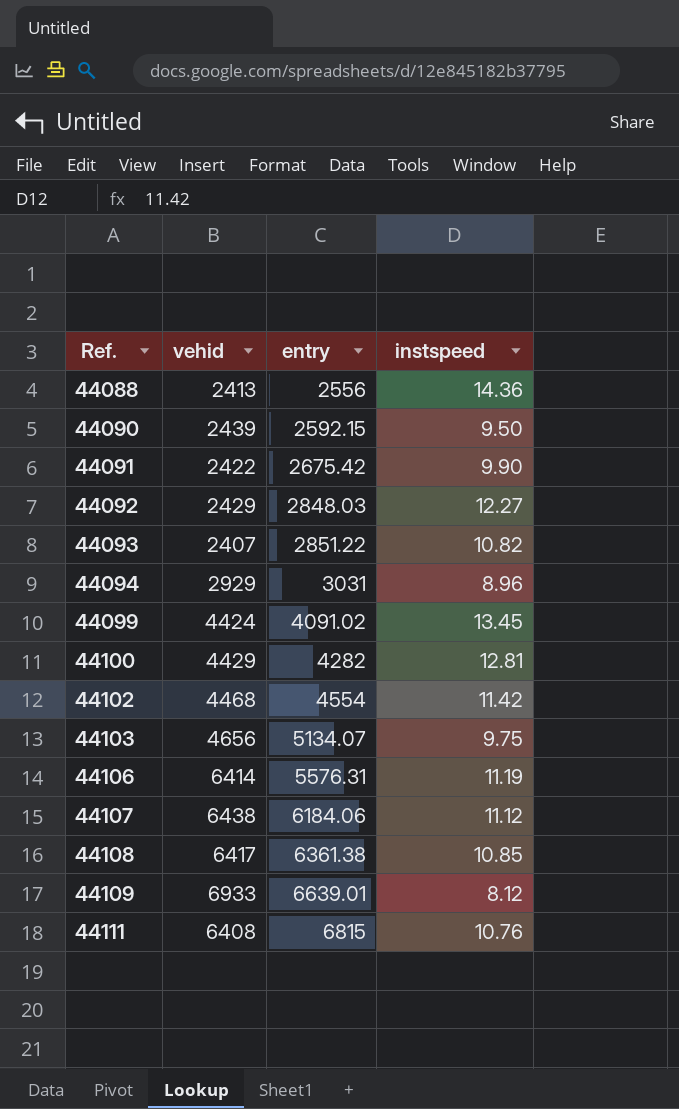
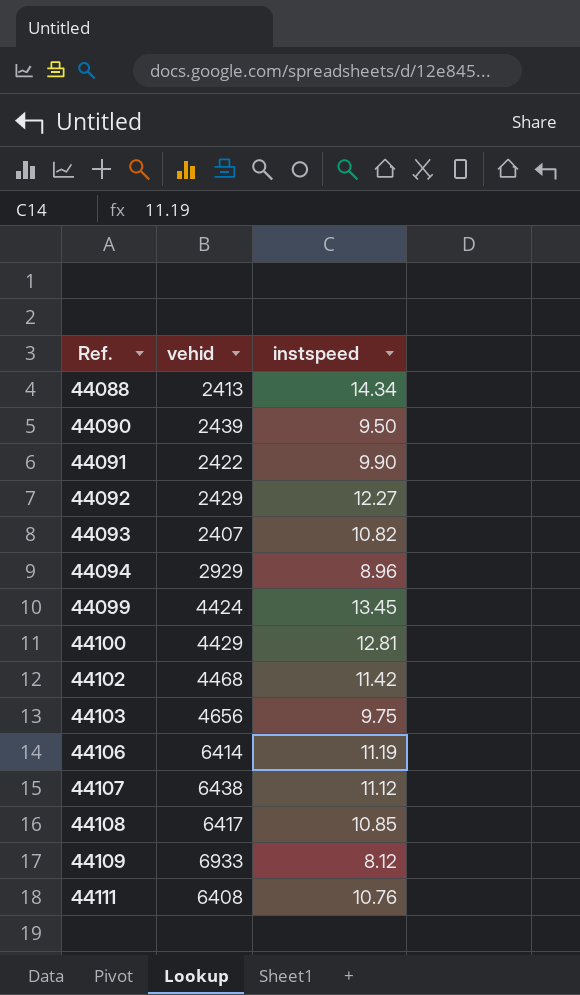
column entry | position: 3 -> none
44088 | instspeed: 14.36 -> 14.34

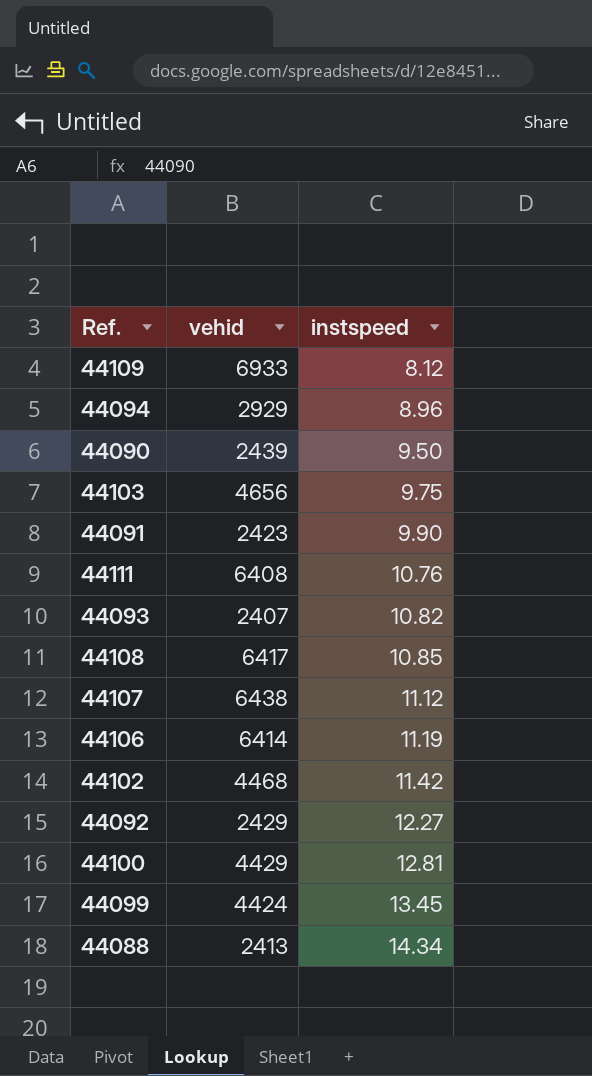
row order: Ref. ascending -> instspeed ascending
44091 | vehid: 2422 -> 2423

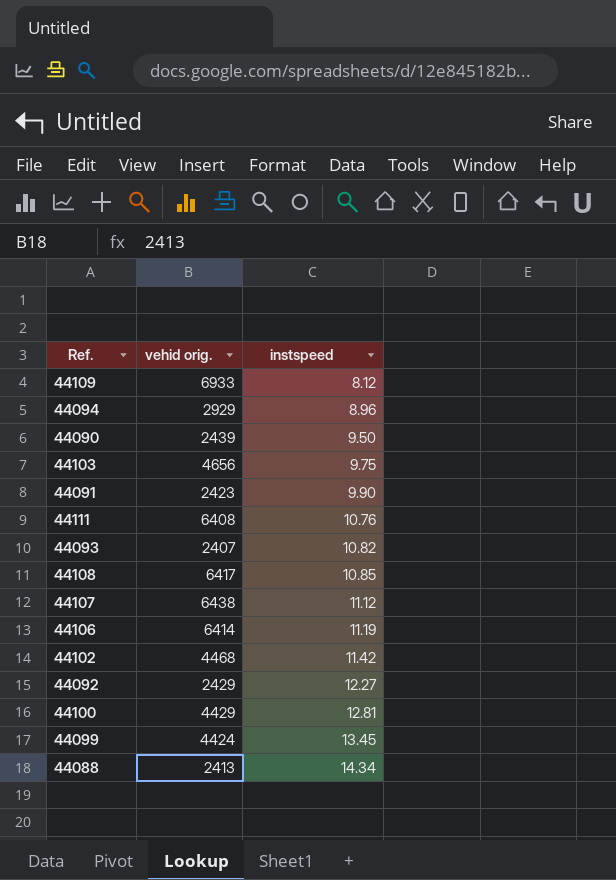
column name: vehid -> vehid orig.

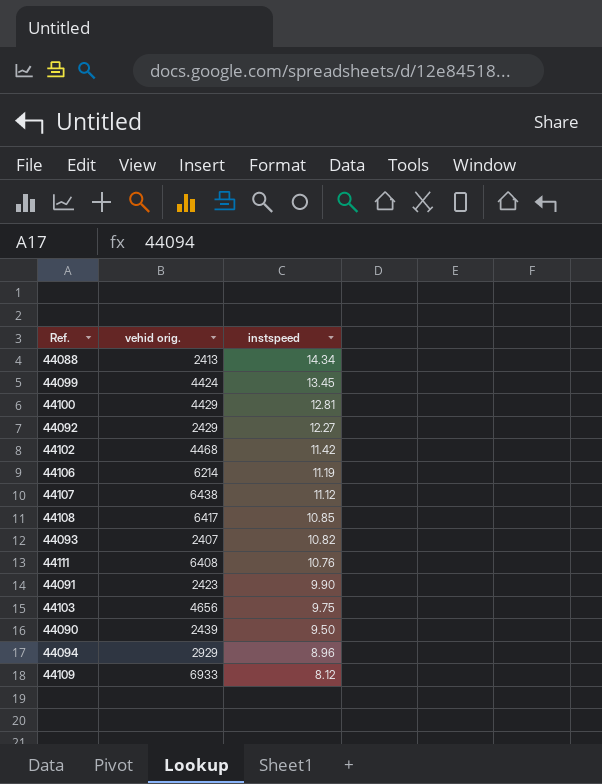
row order: instspeed ascending -> instspeed descending
44106 | vehid orig.: 6414 -> 6214

